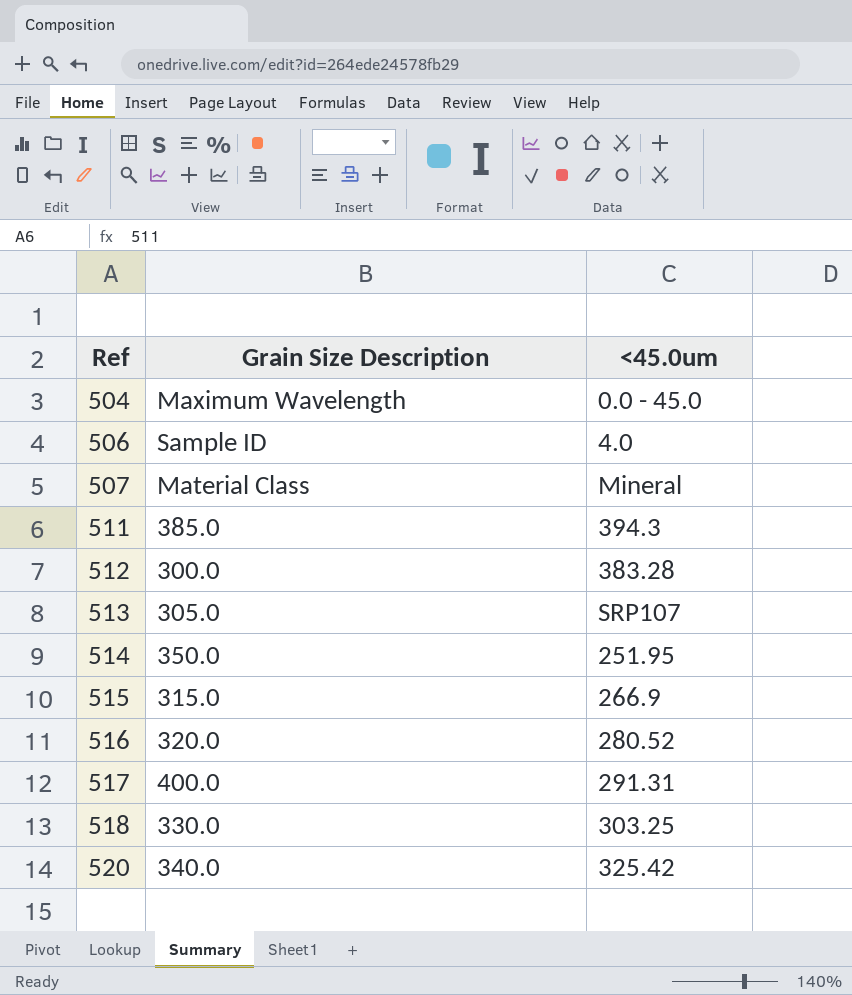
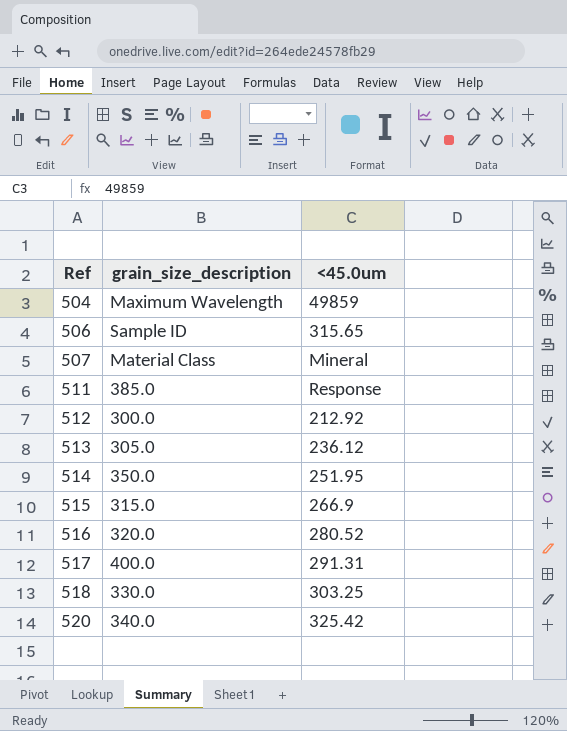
column name: Grain Size Description -> grain_size_description
504 | <45.0um: 0.0 - 45.0 -> 49859
506 | <45.0um: 4.0 -> 315.65
511 | <45.0um: 394.3 -> Response
512 | <45.0um: 383.28 -> 212.92
513 | <45.0um: SRP107 -> 236.12

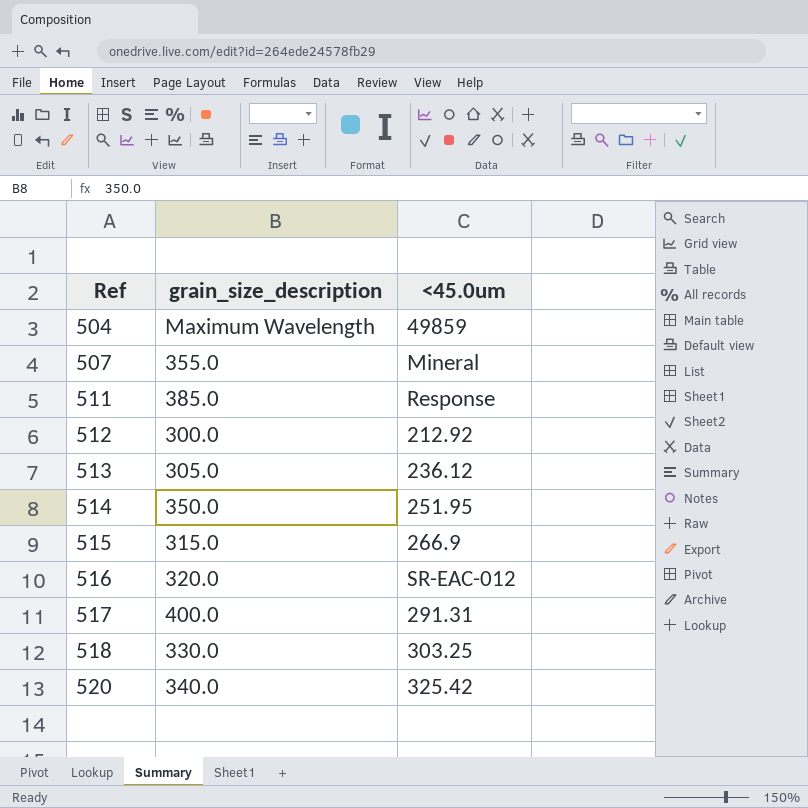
row 506: Sample ID | 315.65 -> none
507 | grain_size_description: Material Class -> 355.0
516 | <45.0um: 280.52 -> SR-EAC-012

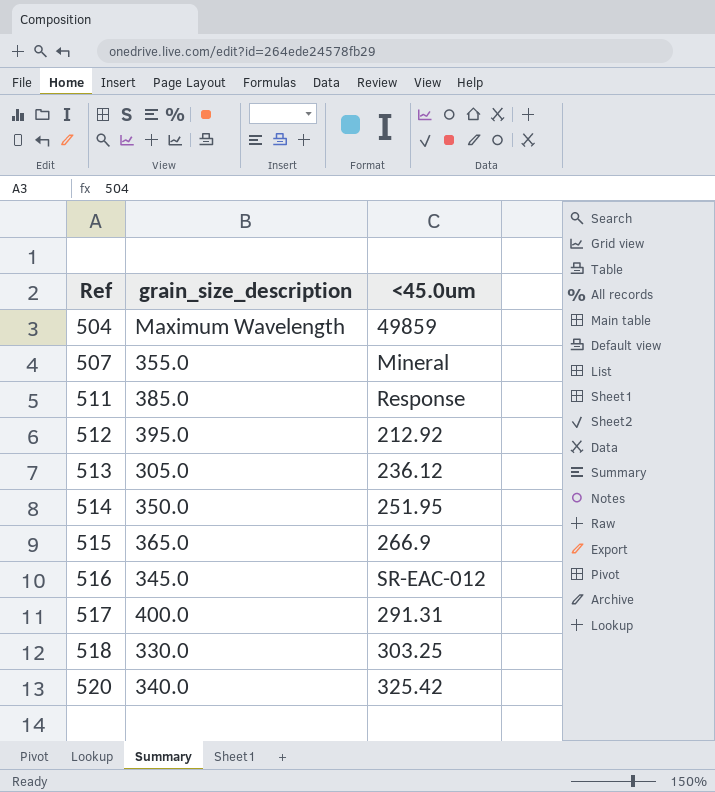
512 | grain_size_description: 300.0 -> 395.0
515 | grain_size_description: 315.0 -> 365.0
516 | grain_size_description: 320.0 -> 345.0

